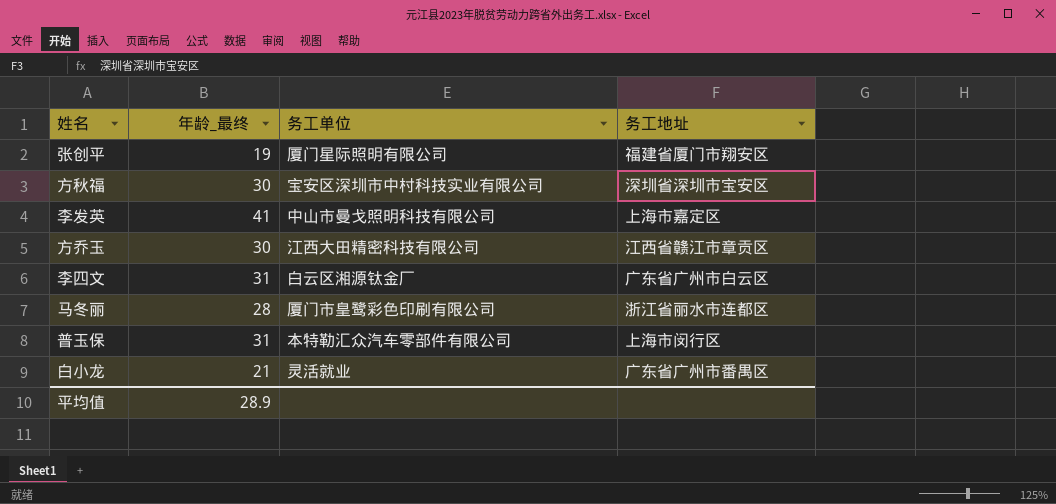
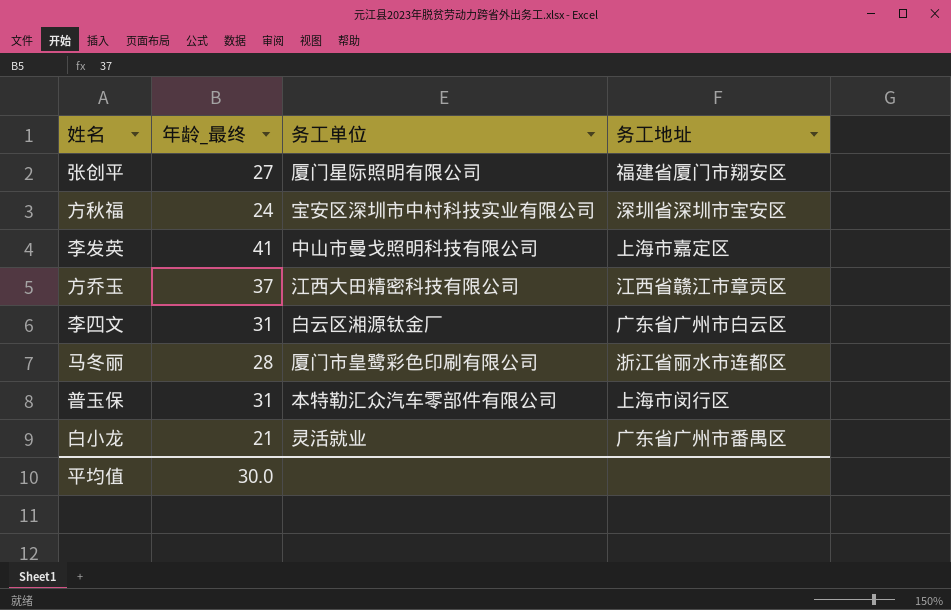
张创平 | 年龄_最终: 19 -> 27
方秋福 | 年龄_最终: 30 -> 24
方乔玉 | 年龄_最终: 30 -> 37
平均值 | 年龄_最终: 28.9 -> 30.0

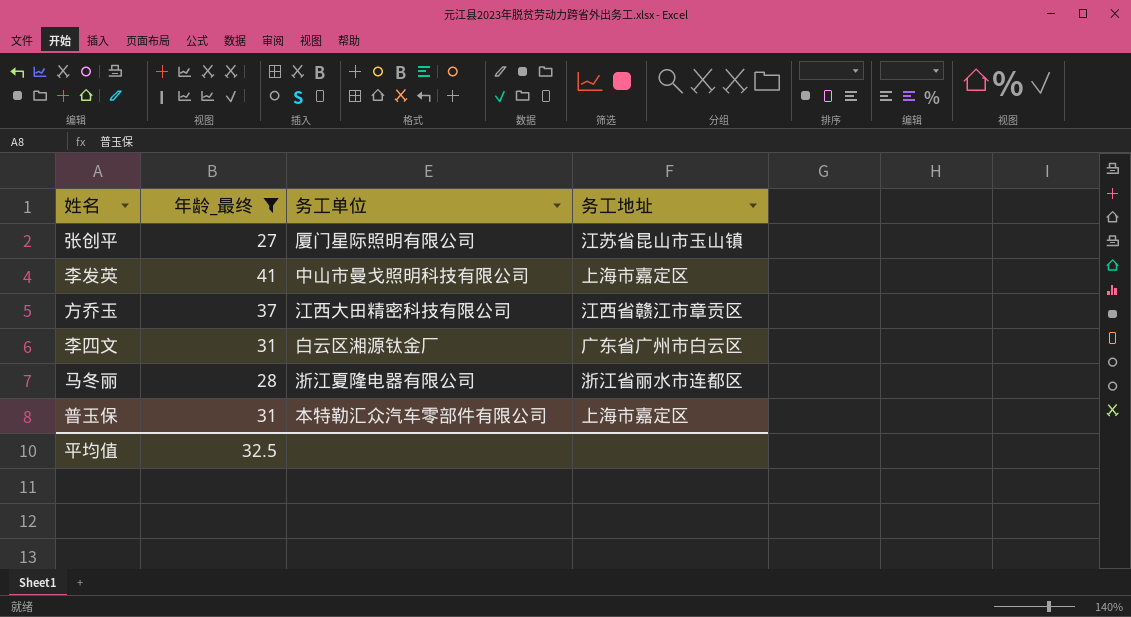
filter: none -> 年龄_最终 >= 27
张创平 | 务工地址: 福建省厦门市翔安区 -> 江苏省昆山市玉山镇
马冬丽 | 务工单位: 厦门市皇鹭彩色印刷有限公司 -> 浙江夏隆电器有限公司
普玉保 | 务工地址: 上海市闵行区 -> 上海市嘉定区
平均值 | 年龄_最终: 30.0 -> 32.5

